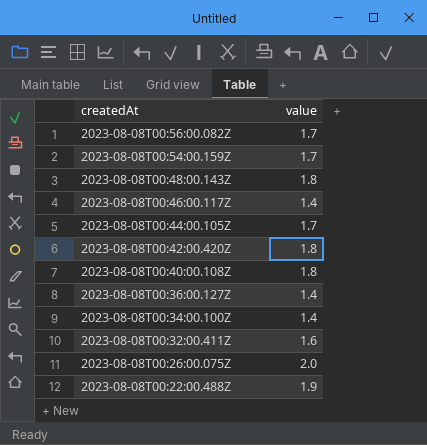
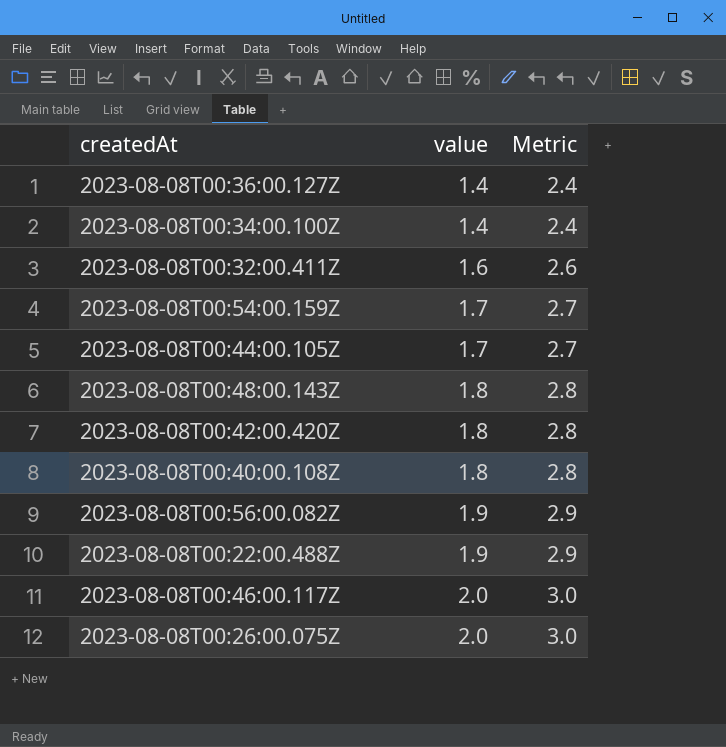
row order: createdAt descending -> value ascending
column Metric | formula: none -> [value] + 1
2023-08-08T00:56:00.082Z | value: 1.7 -> 1.9
2023-08-08T00:46:00.117Z | value: 1.4 -> 2.0

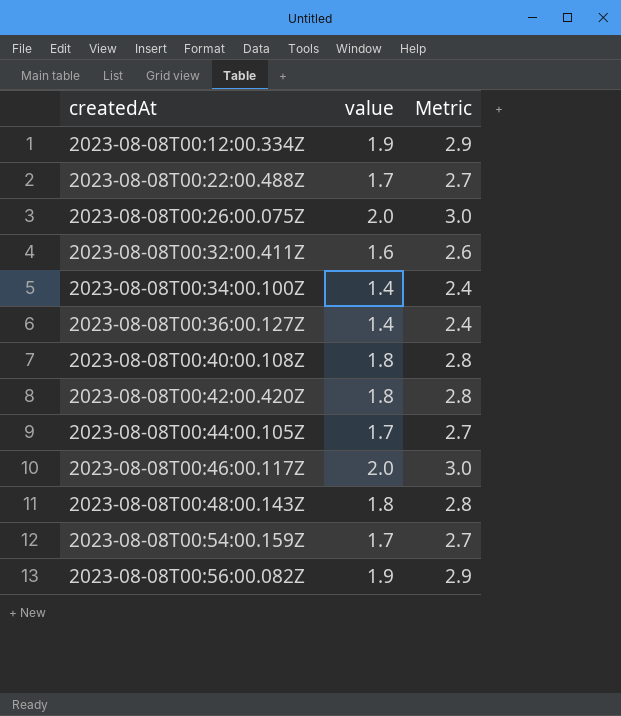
row order: value ascending -> createdAt ascending
row 2023-08-08T00:12:00.334Z: none -> 1.9 | 2.9
2023-08-08T00:22:00.488Z | value: 1.9 -> 1.7
2023-08-08T00:22:00.488Z | Metric: 2.9 -> 2.7

